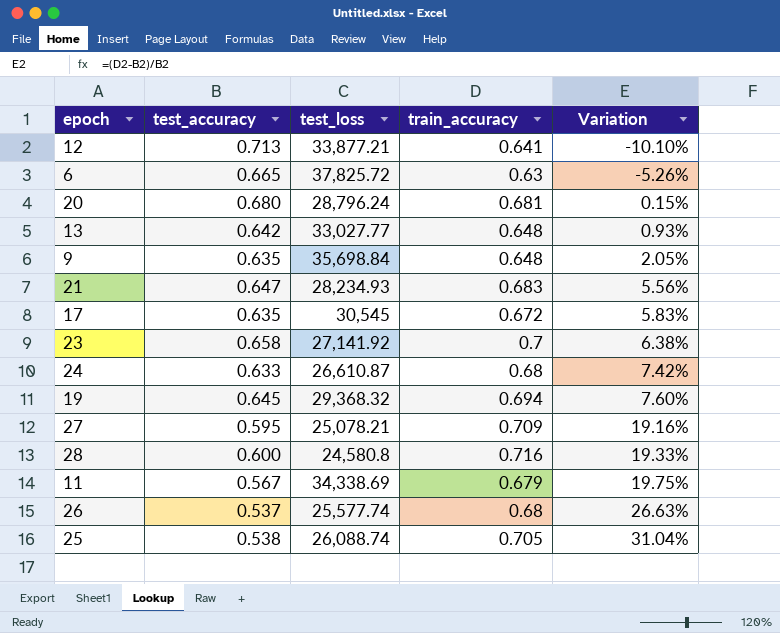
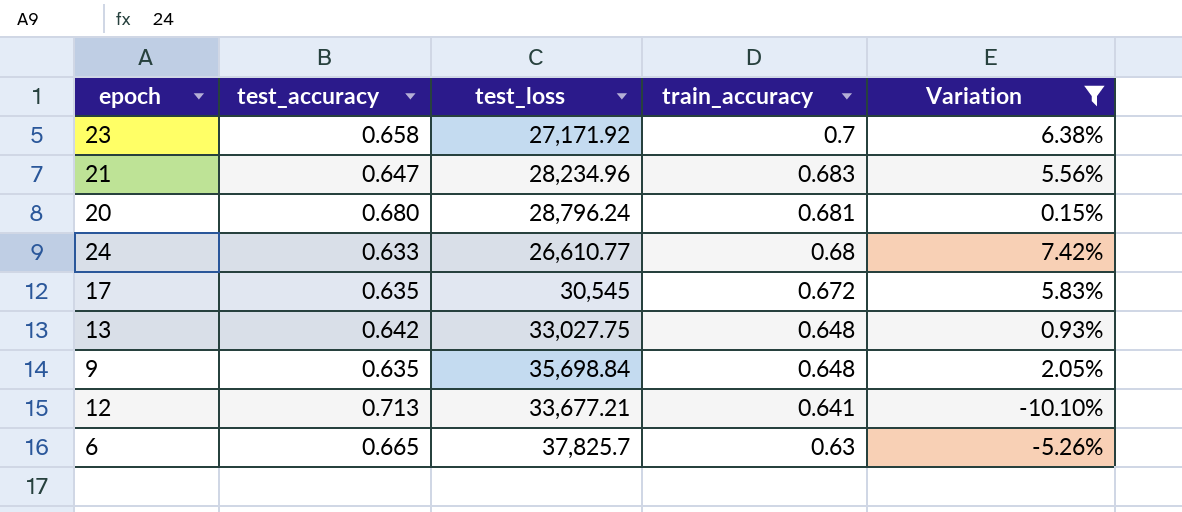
filter: none -> Variation <= 7.42%
row order: Variation ascending -> train_accuracy descending
23 | test_loss: 27,141.92 -> 27,171.92
21 | test_loss: 28,234.93 -> 28,234.96
24 | test_loss: 26,610.87 -> 26,610.77
13 | test_loss: 33,027.77 -> 33,027.75
12 | test_loss: 33,877.21 -> 33,677.21
6 | test_loss: 37,825.72 -> 37,825.7

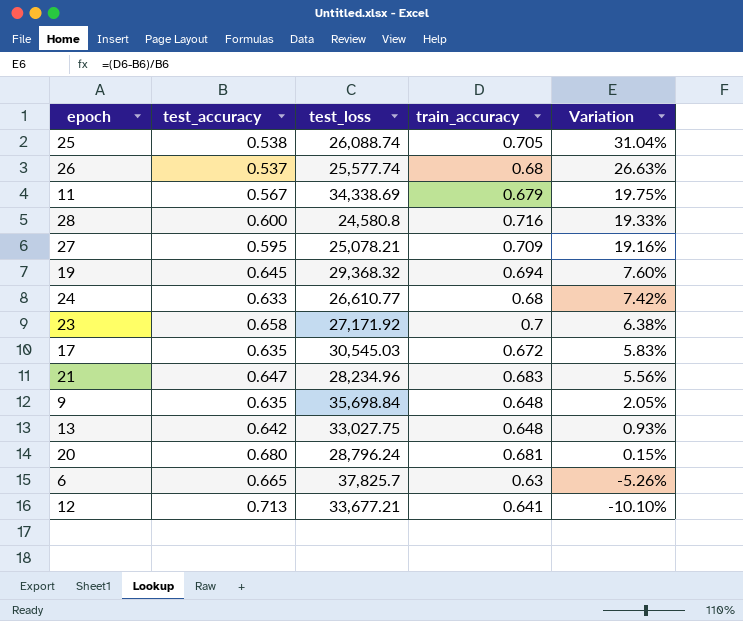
filter: Variation <= 7.42% -> none
row order: train_accuracy descending -> Variation descending
17 | test_loss: 30,545 -> 30,545.03

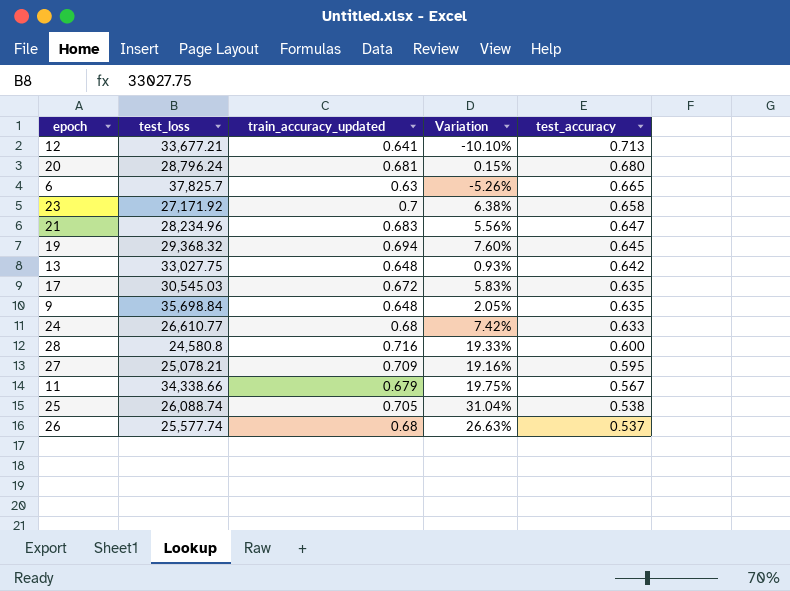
row order: Variation descending -> test_accuracy descending
column name: train_accuracy -> train_accuracy_updated
column test_accuracy | position: 2 -> 5
11 | test_loss: 34,338.69 -> 34,338.66

